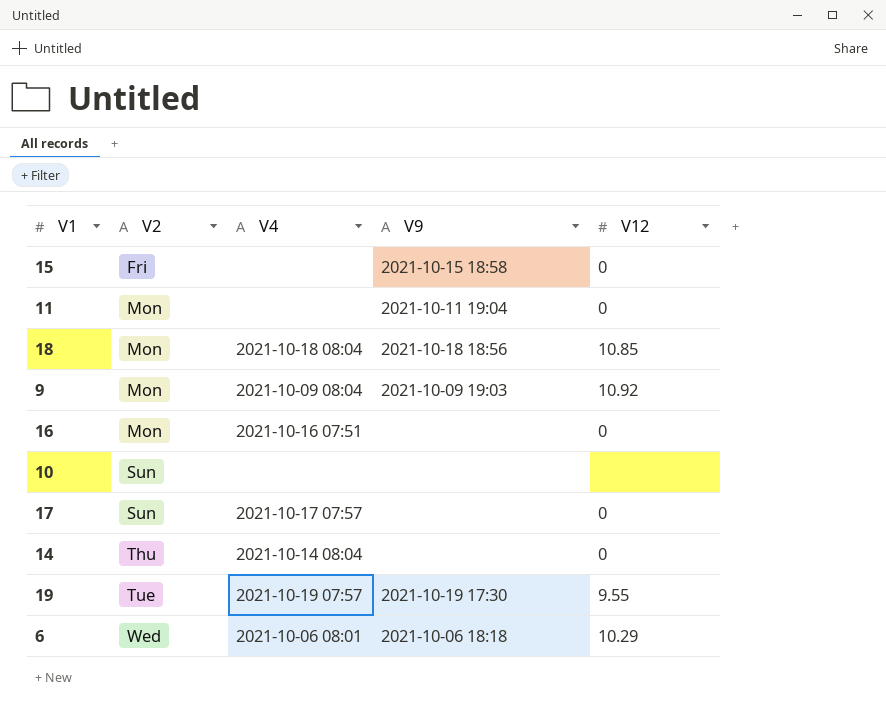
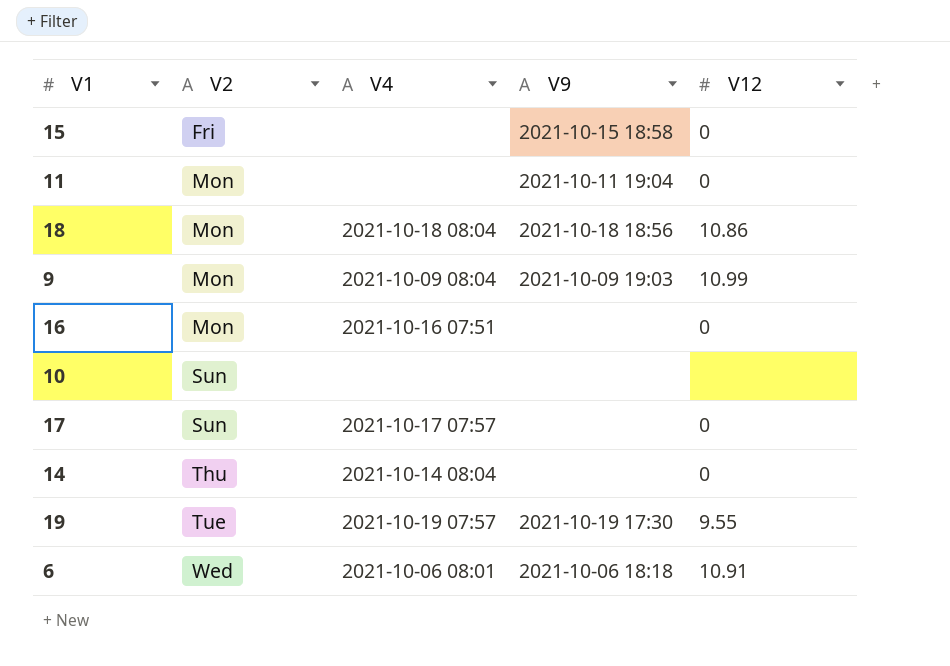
18 | V12: 10.85 -> 10.86
9 | V12: 10.92 -> 10.99
6 | V12: 10.29 -> 10.91

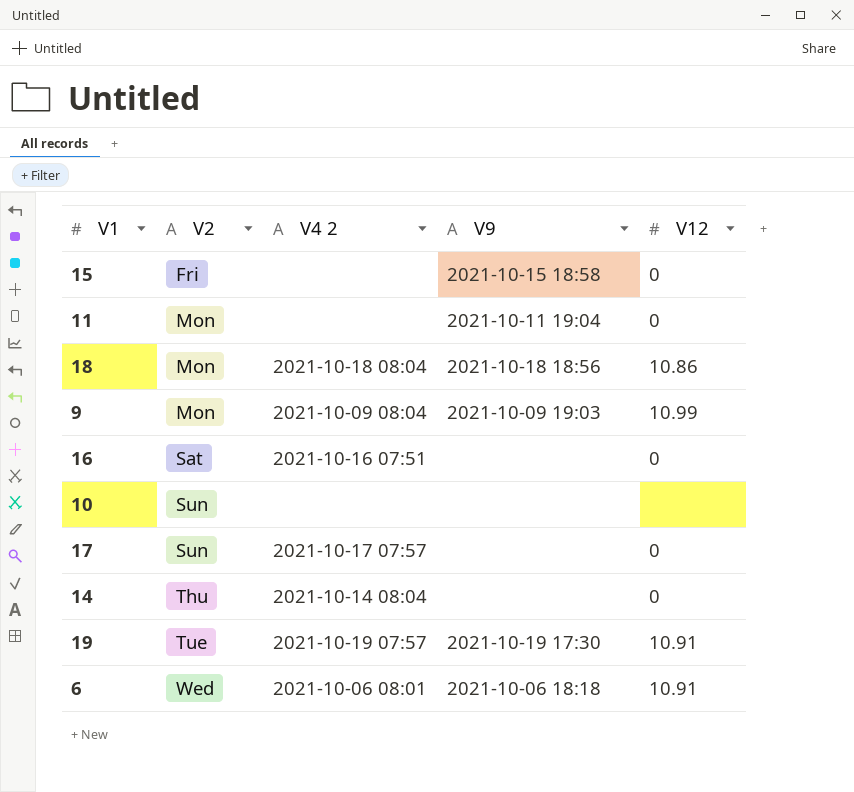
column name: V4 -> V4 2
16 | V2: Mon -> Sat
19 | V12: 9.55 -> 10.91

